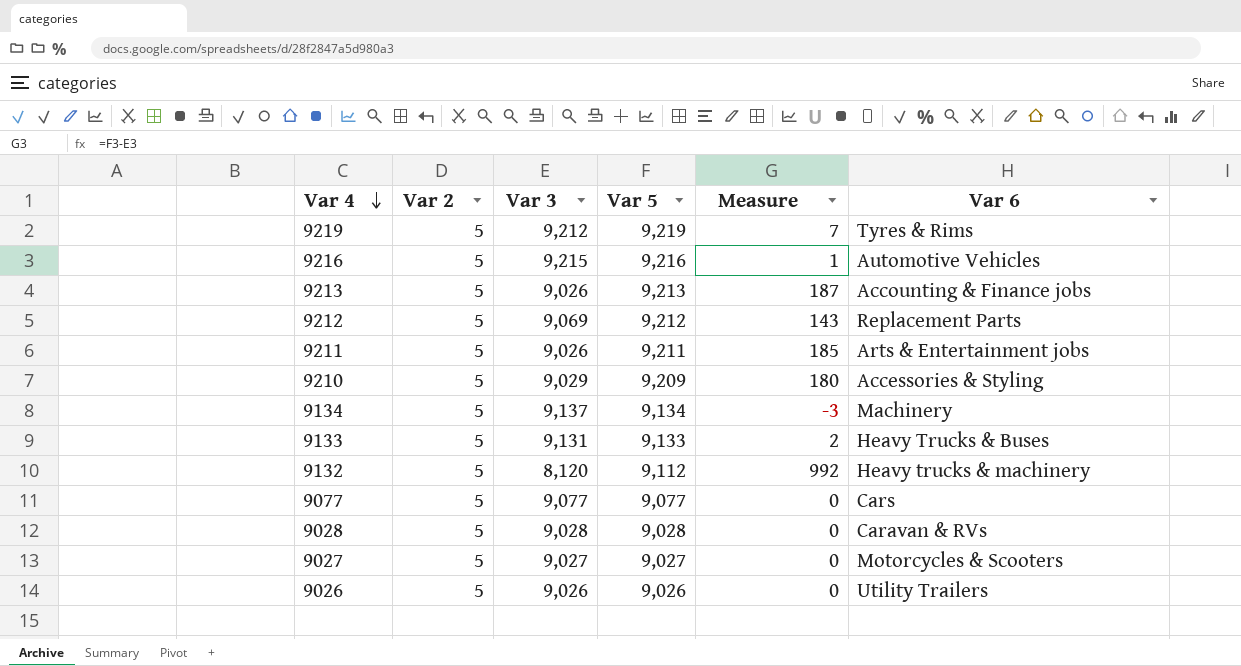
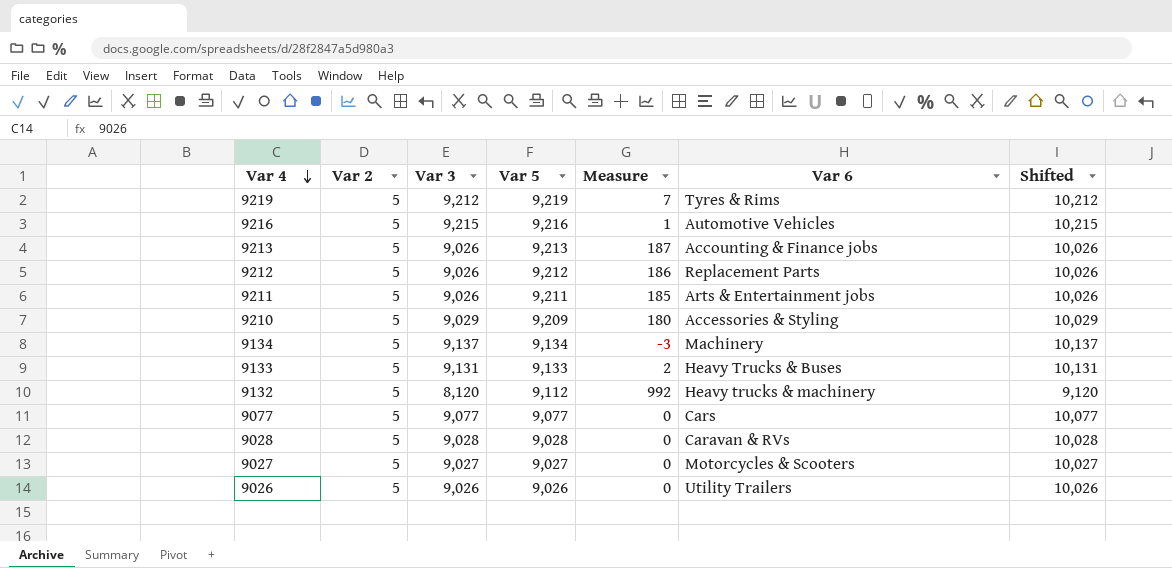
column Shifted | formula: none -> [Var 3] + 1000
9212 | Var 3: 9,069 -> 9,026
9212 | Measure: 143 -> 186

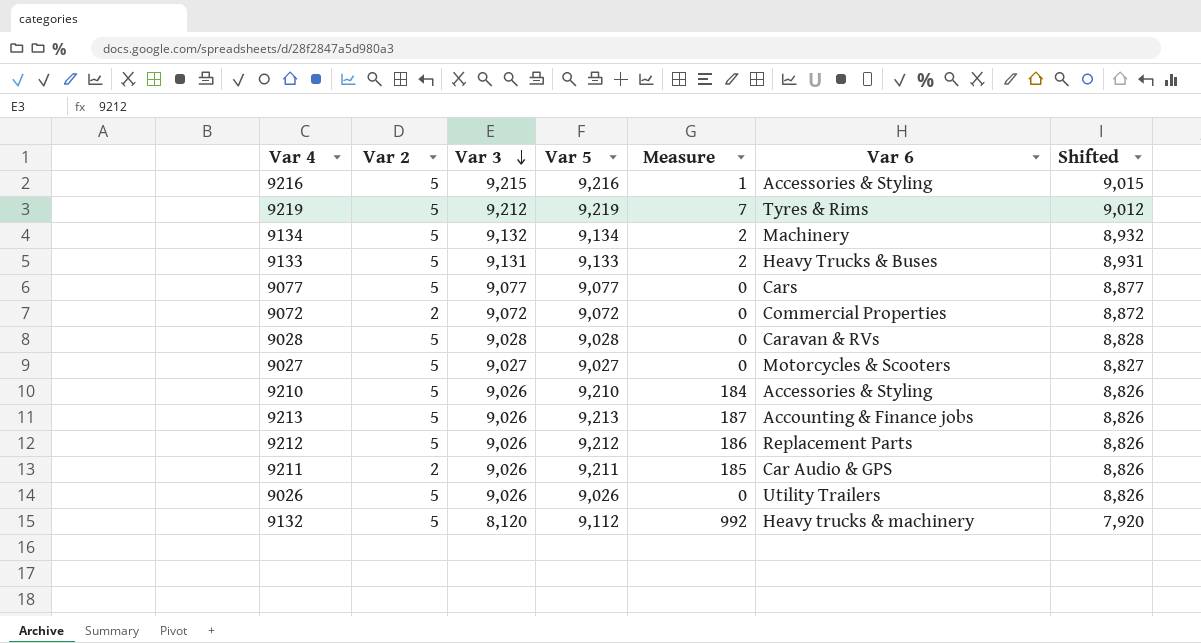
row order: Var 4 descending -> Var 3 descending
column Shifted | formula: [Var 3] + 1000 -> [Var 3] - 200
9216 | Var 6: Automotive Vehicles -> Accessories & Styling
9134 | Var 3: 9,137 -> 9,132
9134 | Measure: -3 -> 2
row 9072: none -> 2 | 9,072 | 9,072 | 0 | Commercial Properties | 8,872
9210 | Var 3: 9,029 -> 9,026
9210 | Var 5: 9,209 -> 9,210
9210 | Measure: 180 -> 184
9211 | Var 2: 5 -> 2
9211 | Var 6: Arts & Entertainment jobs -> Car Audio & GPS

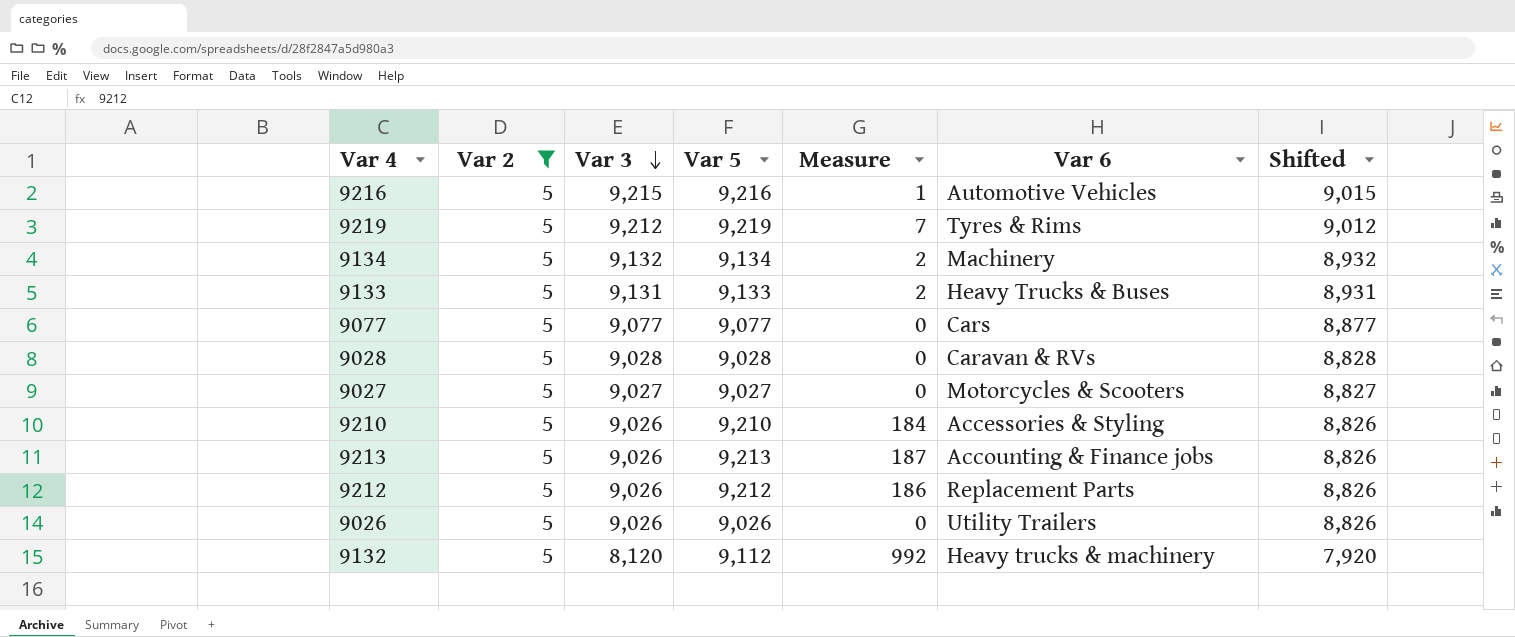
filter: none -> Var 2 = 5
9216 | Var 6: Accessories & Styling -> Automotive Vehicles

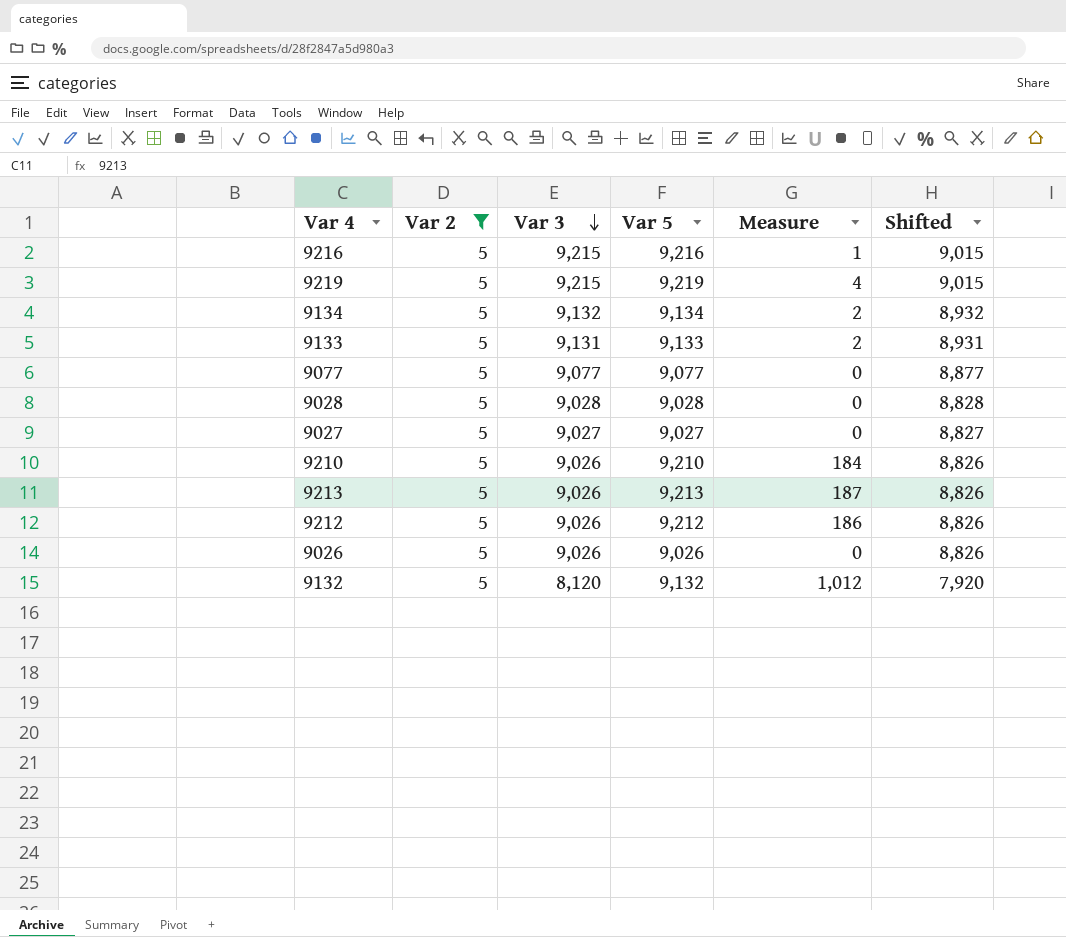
column Var 6 | position: 6 -> none
9219 | Var 3: 9,212 -> 9,215
9219 | Measure: 7 -> 4
9219 | Shifted: 9,012 -> 9,015
9132 | Var 5: 9,112 -> 9,132
9132 | Measure: 992 -> 1,012

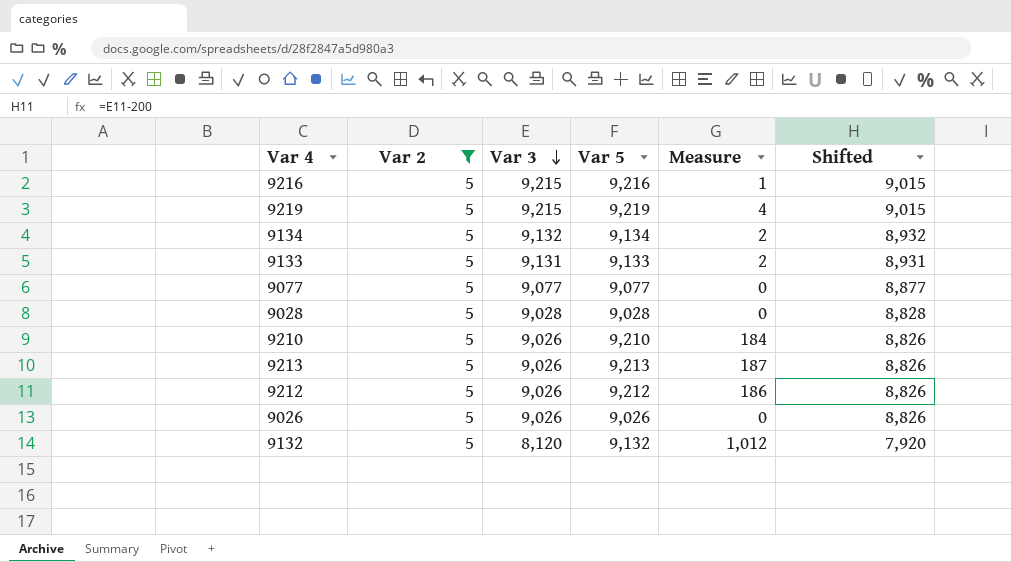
row 9027: 5 | 9,027 | 9,027 | 0 | 8,827 -> none

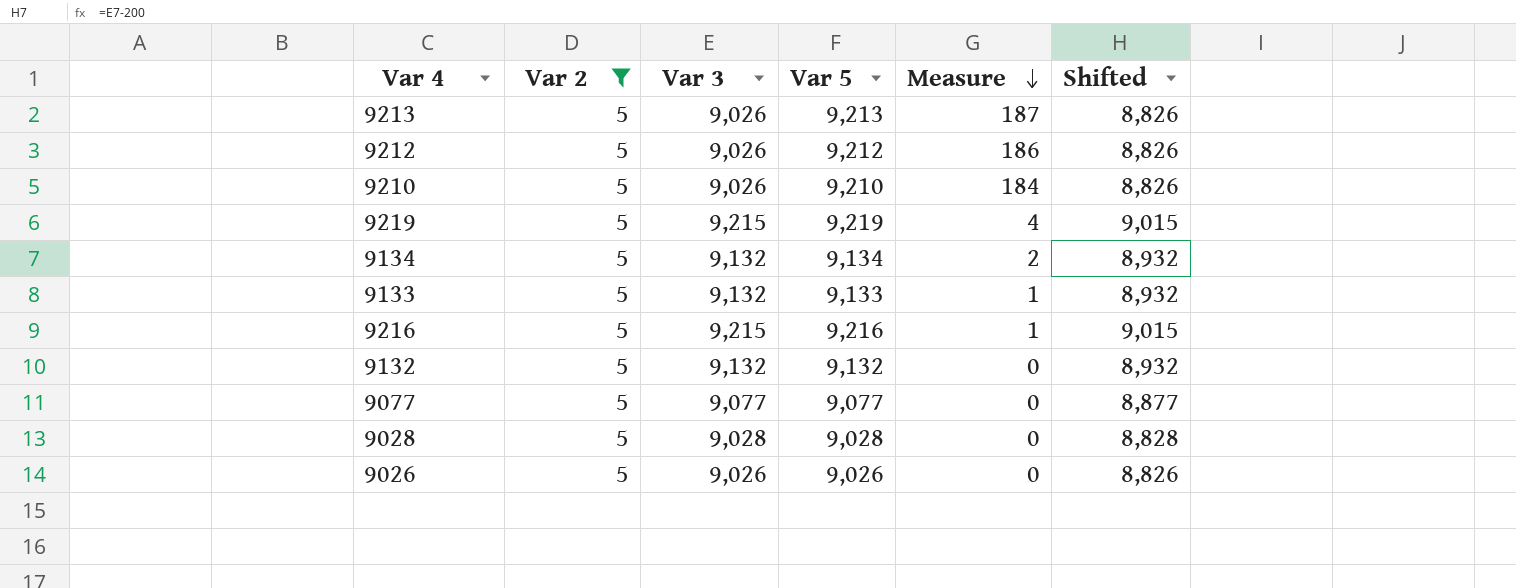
row order: Var 3 descending -> Measure descending
9133 | Var 3: 9,131 -> 9,132
9133 | Measure: 2 -> 1
9133 | Shifted: 8,931 -> 8,932
9132 | Var 3: 8,120 -> 9,132
9132 | Measure: 1,012 -> 0
9132 | Shifted: 7,920 -> 8,932

